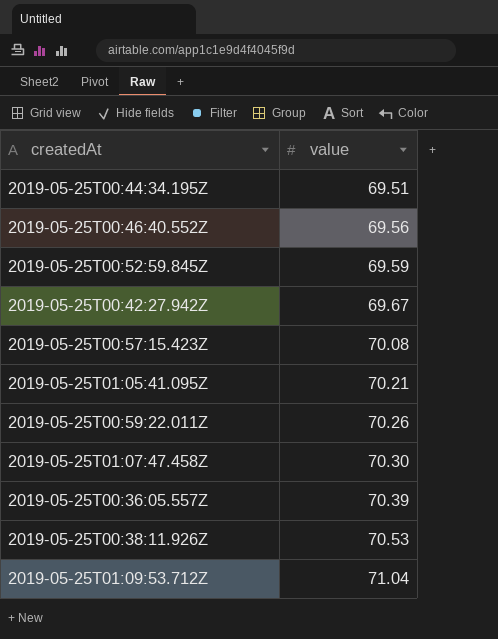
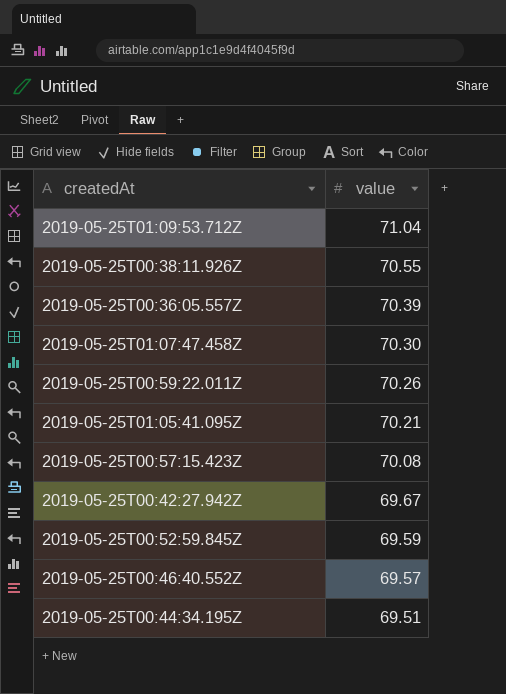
row order: value ascending -> value descending
2019-05-25T00:38:11.926Z | value: 70.53 -> 70.55
2019-05-25T00:46:40.552Z | value: 69.56 -> 69.57

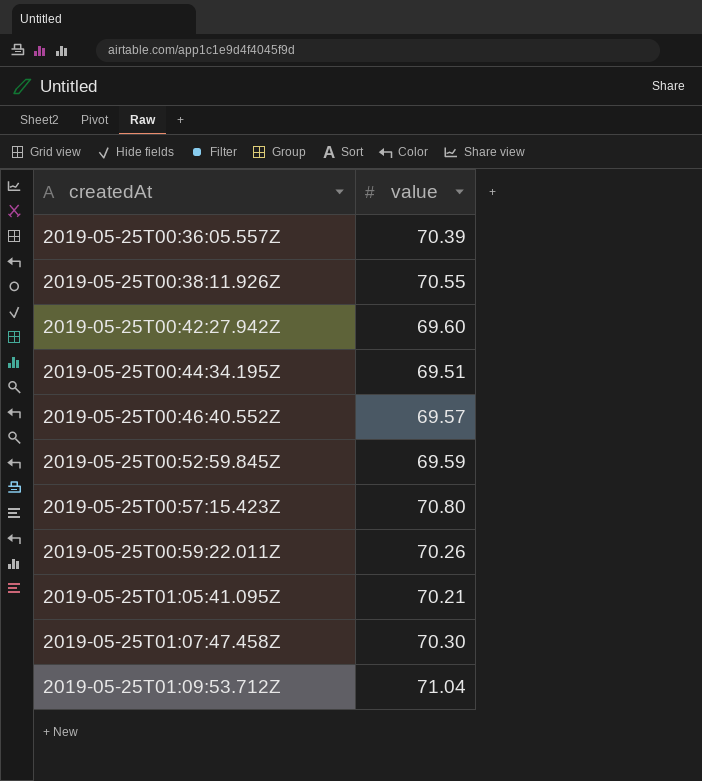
row order: value descending -> createdAt ascending
2019-05-25T00:42:27.942Z | value: 69.67 -> 69.60
2019-05-25T00:57:15.423Z | value: 70.08 -> 70.80

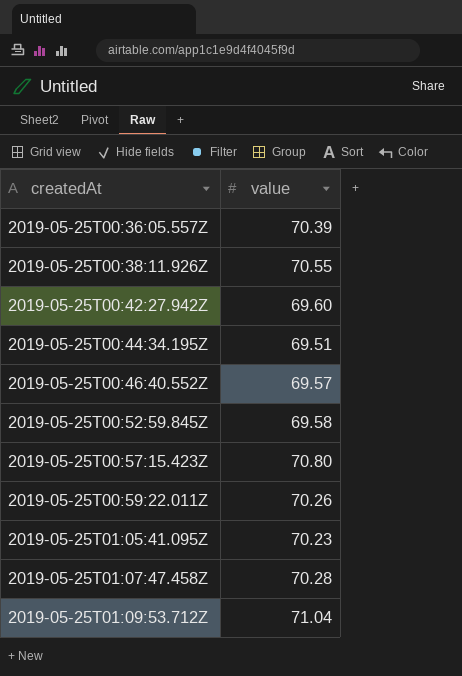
2019-05-25T00:52:59.845Z | value: 69.59 -> 69.58
2019-05-25T01:05:41.095Z | value: 70.21 -> 70.23
2019-05-25T01:07:47.458Z | value: 70.30 -> 70.28

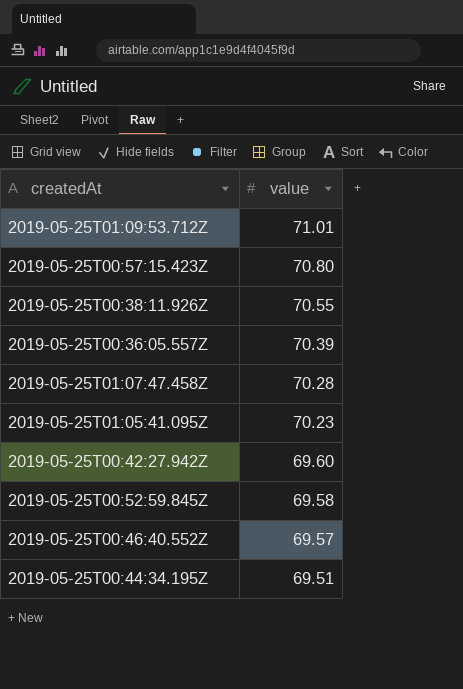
row order: createdAt ascending -> value descending
row 2019-05-25T00:59:22.011Z: 70.26 -> none
2019-05-25T01:09:53.712Z | value: 71.04 -> 71.01

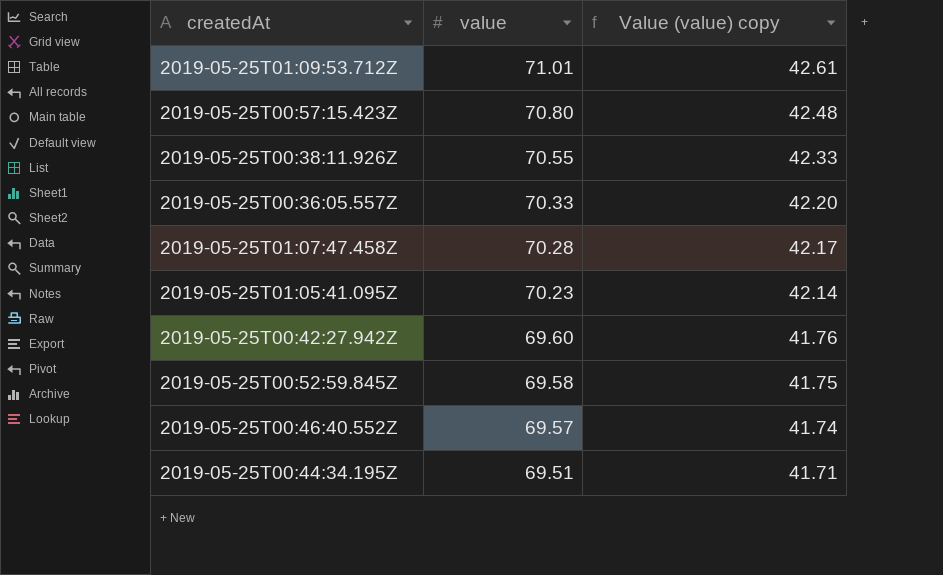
column Value (value) copy | formula: none -> [value] * 0.6
2019-05-25T00:36:05.557Z | value: 70.39 -> 70.33

